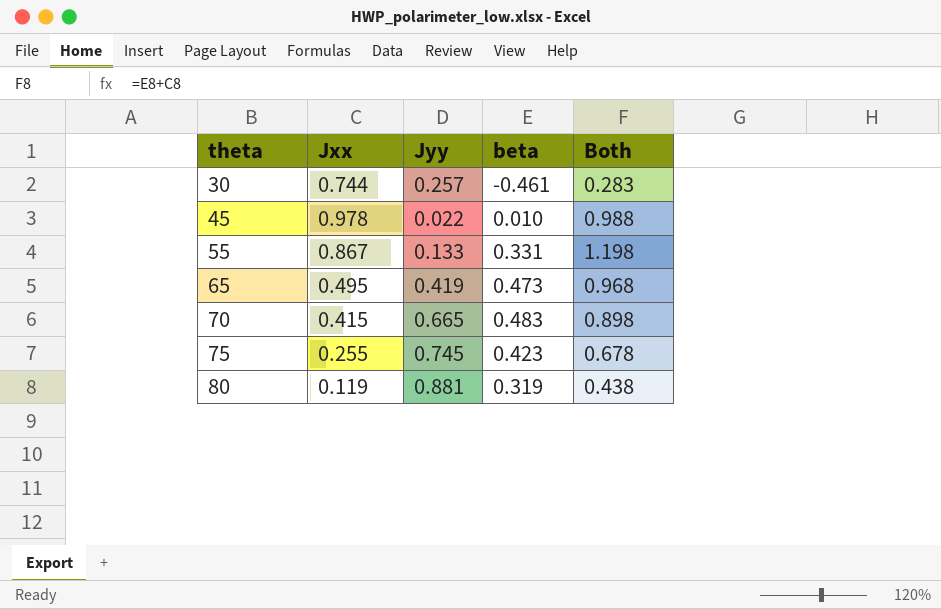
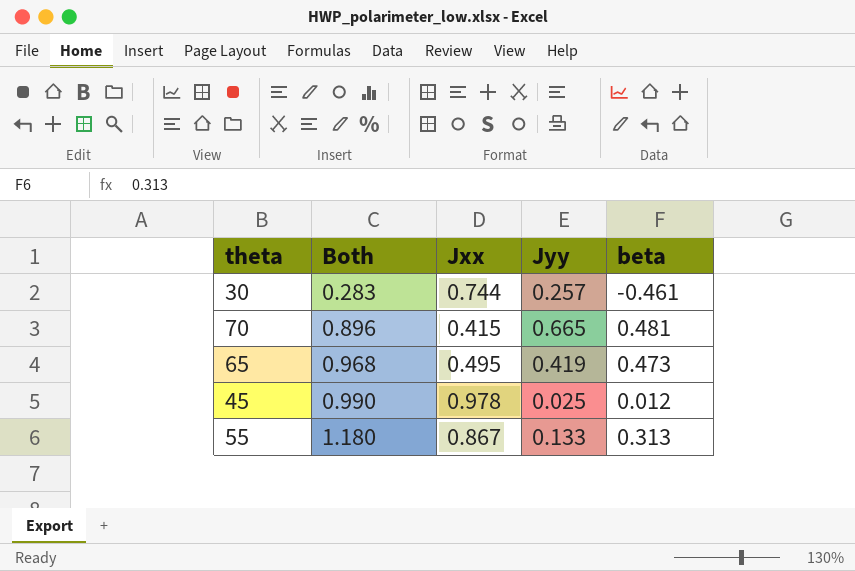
row order: theta ascending -> Both ascending
column Both | position: 5 -> 2
row 75: 0.255 | 0.745 | 0.423 | 0.678 -> none
row 80: 0.119 | 0.881 | 0.319 | 0.438 -> none
70 | Both: 0.898 -> 0.896
70 | beta: 0.483 -> 0.481
45 | Both: 0.988 -> 0.990
45 | Jyy: 0.022 -> 0.025
45 | beta: 0.010 -> 0.012
55 | Both: 1.198 -> 1.180
55 | beta: 0.331 -> 0.313

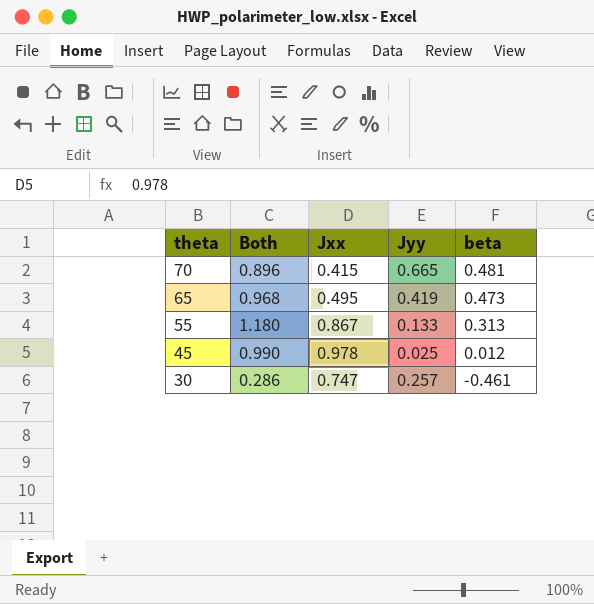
row order: Both ascending -> theta descending
30 | Both: 0.283 -> 0.286
30 | Jxx: 0.744 -> 0.747

